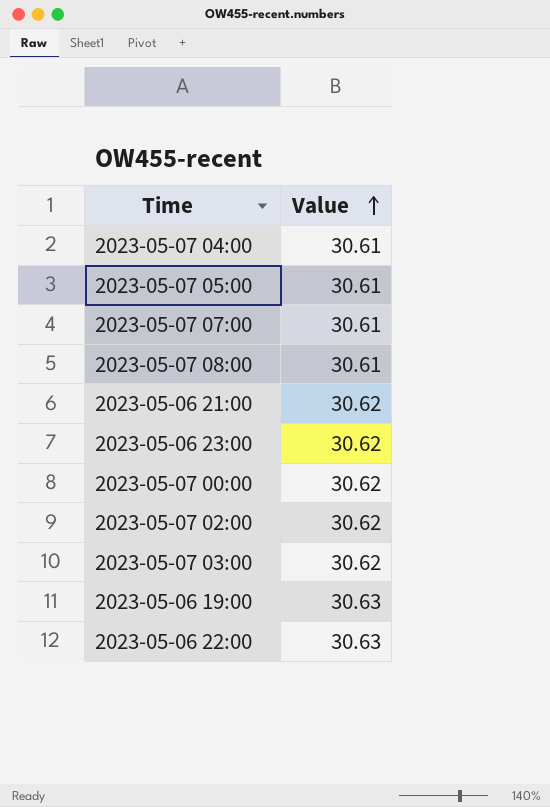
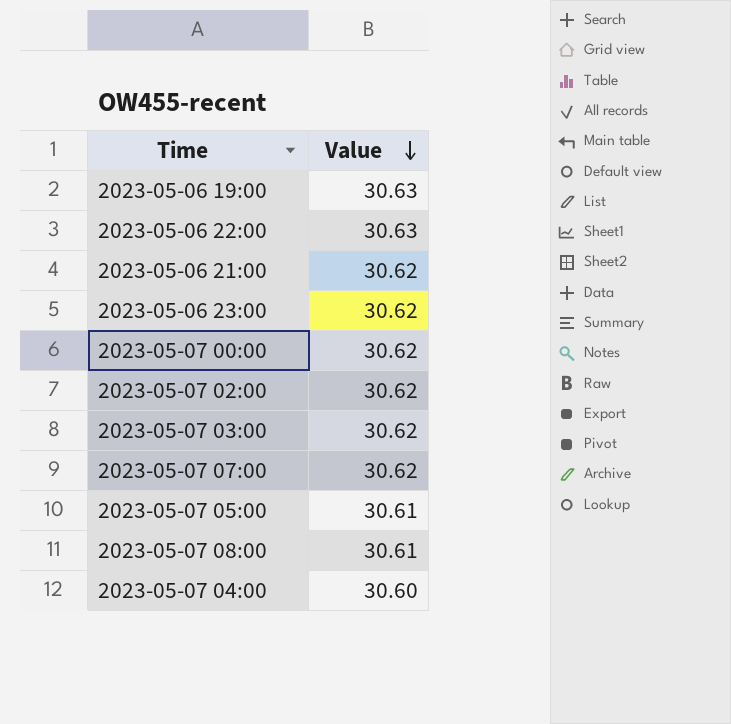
row order: Value ascending -> Value descending
2023-05-07 07:00 | Value: 30.61 -> 30.62
2023-05-07 04:00 | Value: 30.61 -> 30.60

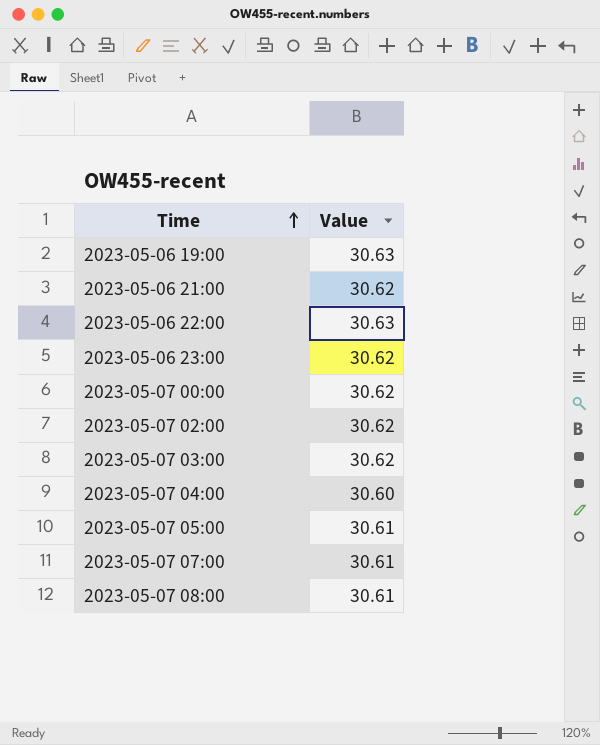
row order: Value descending -> Time ascending
2023-05-07 07:00 | Value: 30.62 -> 30.61

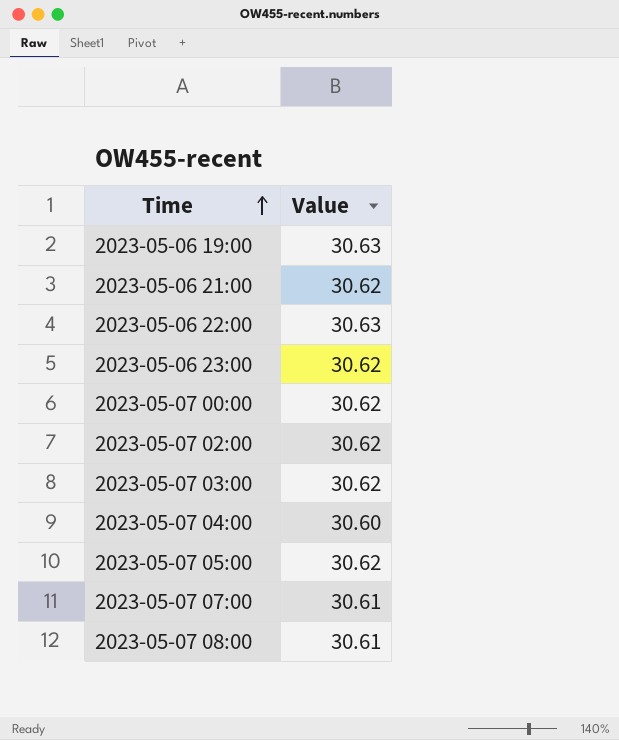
2023-05-07 05:00 | Value: 30.61 -> 30.62

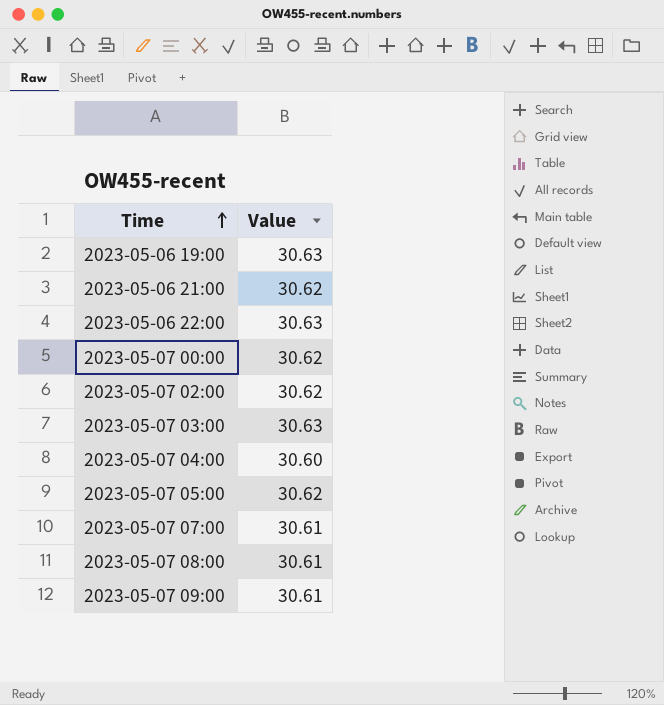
row 2023-05-06 23:00: 30.62 -> none
2023-05-07 03:00 | Value: 30.62 -> 30.63
row 2023-05-07 09:00: none -> 30.61

